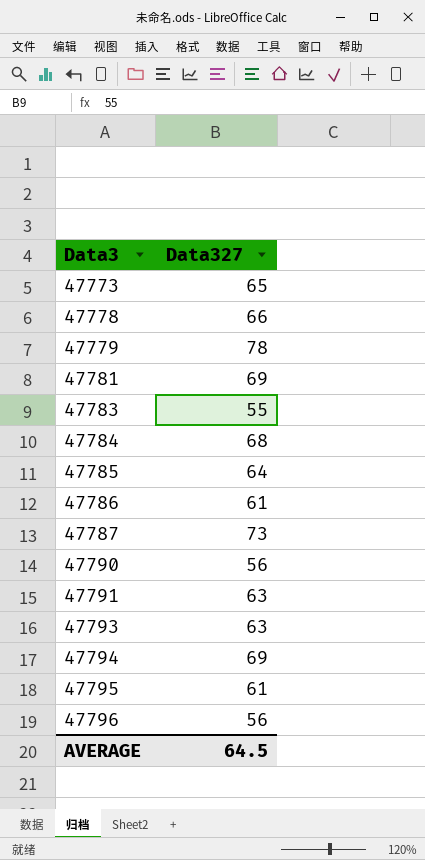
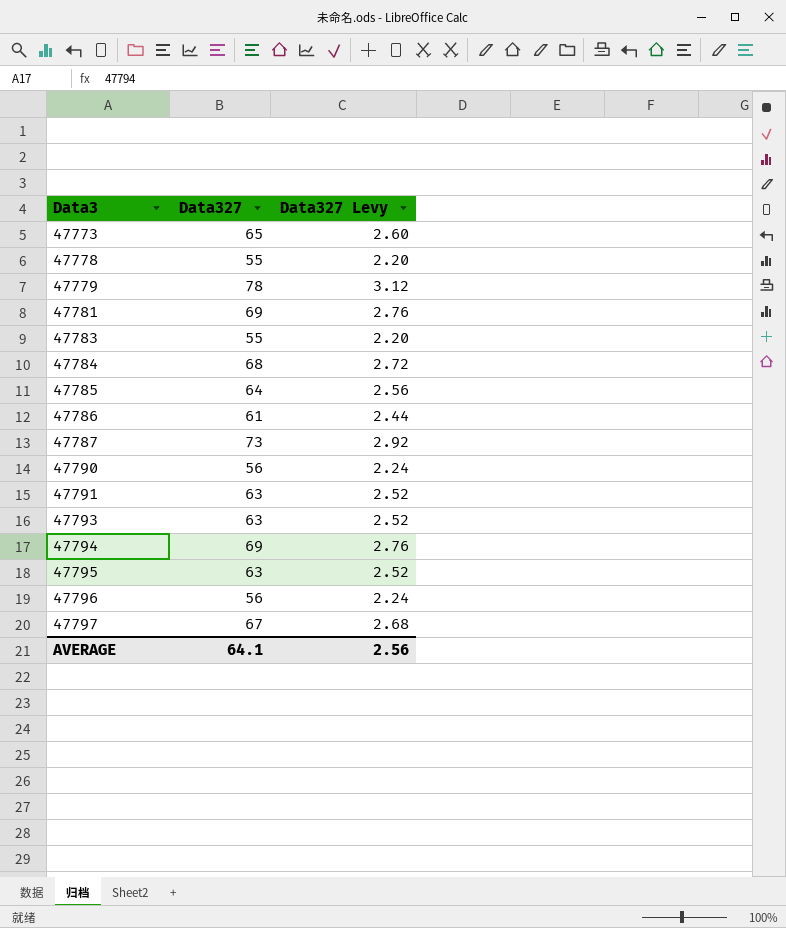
column Data327 Levy | formula: none -> [Data327] * 0.04
47778 | Data327: 66 -> 55
47795 | Data327: 61 -> 63
row 47797: none -> 67 | 2.68
AVERAGE | Data327: 64.5 -> 64.1

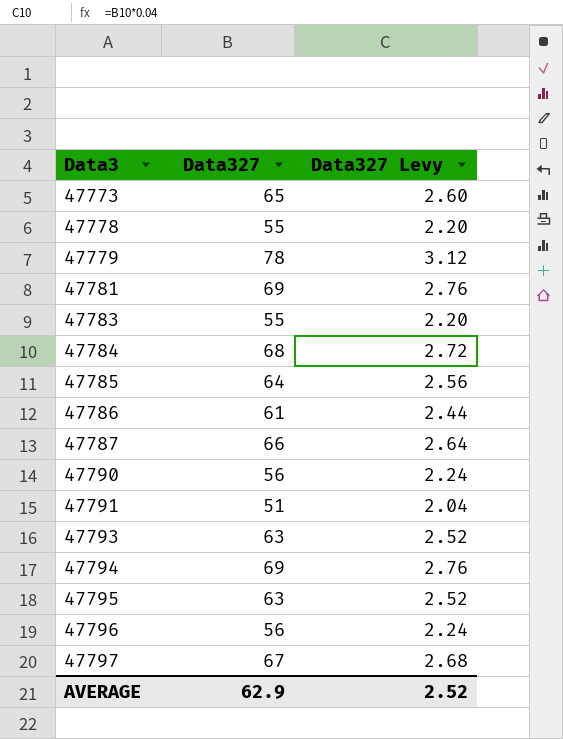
47787 | Data327: 73 -> 66
47787 | Data327 Levy: 2.92 -> 2.64
47791 | Data327: 63 -> 51
47791 | Data327 Levy: 2.52 -> 2.04
AVERAGE | Data327: 64.1 -> 62.9
AVERAGE | Data327 Levy: 2.56 -> 2.52

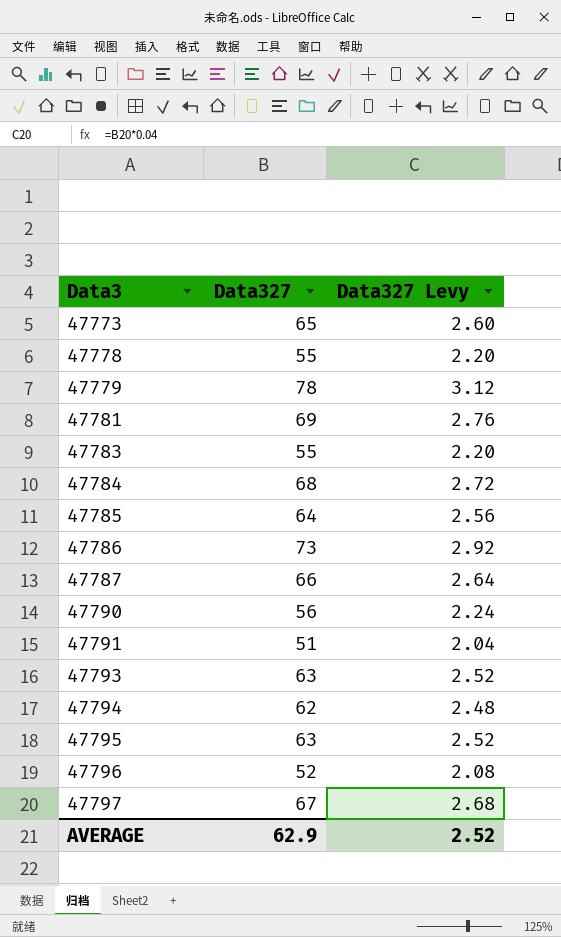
47786 | Data327: 61 -> 73
47786 | Data327 Levy: 2.44 -> 2.92
47794 | Data327: 69 -> 62
47794 | Data327 Levy: 2.76 -> 2.48
47796 | Data327: 56 -> 52
47796 | Data327 Levy: 2.24 -> 2.08

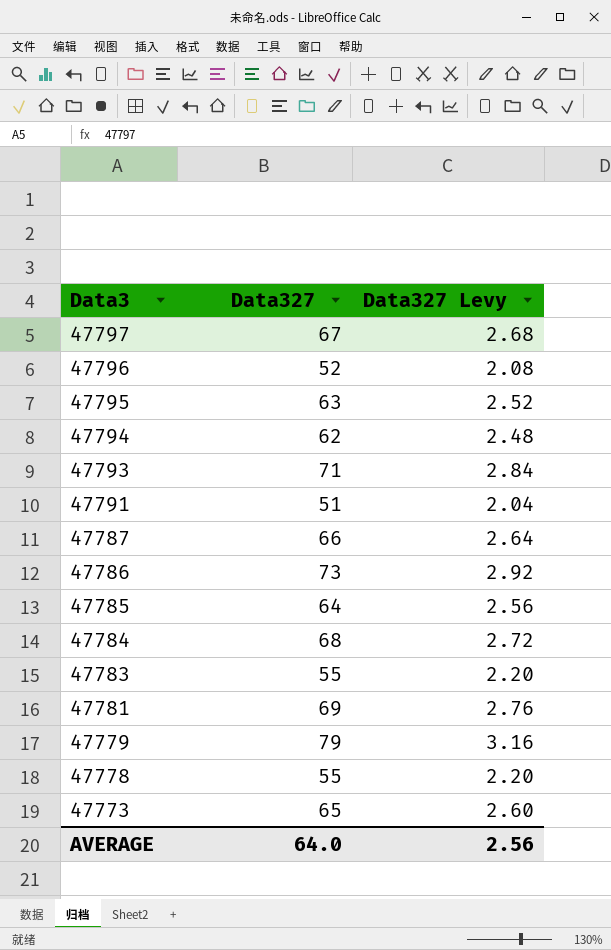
row order: Data3 ascending -> Data3 descending
row 47790: 56 | 2.24 -> none
47793 | Data327: 63 -> 71
47793 | Data327 Levy: 2.52 -> 2.84
47779 | Data327: 78 -> 79
47779 | Data327 Levy: 3.12 -> 3.16
AVERAGE | Data327: 62.9 -> 64.0
AVERAGE | Data327 Levy: 2.52 -> 2.56

